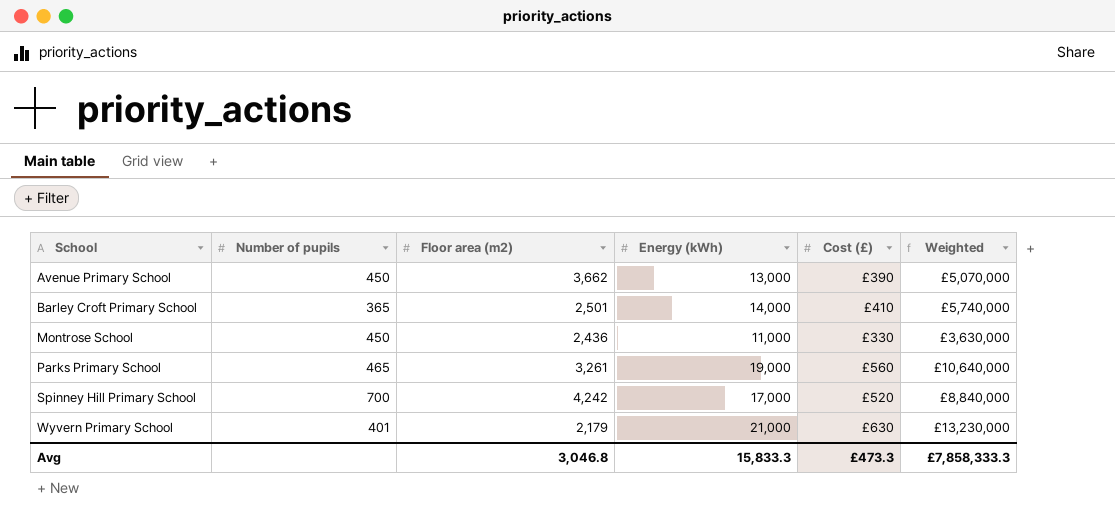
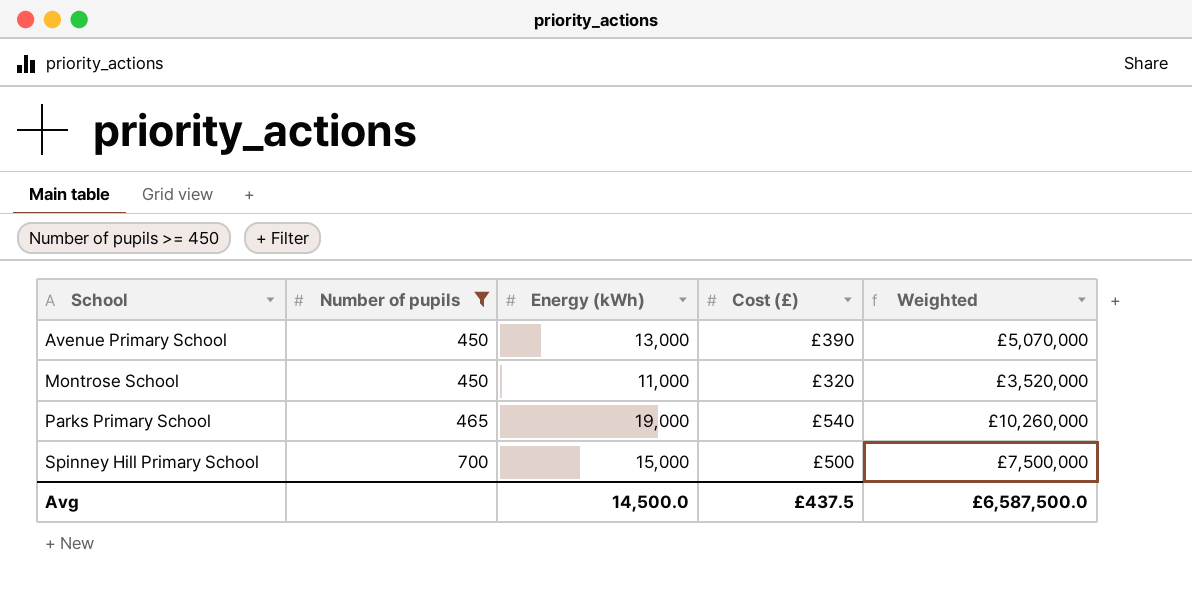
filter: none -> Number of pupils >= 450
column Floor area (m2) | position: 3 -> none
Montrose School | Cost (£): £330 -> £320
Montrose School | Weighted: £3,630,000 -> £3,520,000
Parks Primary School | Cost (£): £560 -> £540
Parks Primary School | Weighted: £10,640,000 -> £10,260,000
Spinney Hill Primary School | Energy (kWh): 17,000 -> 15,000
Spinney Hill Primary School | Cost (£): £520 -> £500
Spinney Hill Primary School | Weighted: £8,840,000 -> £7,500,000
Avg | Energy (kWh): 15,833.3 -> 14,500.0
Avg | Cost (£): £473.3 -> £437.5
Avg | Weighted: £7,858,333.3 -> £6,587,500.0

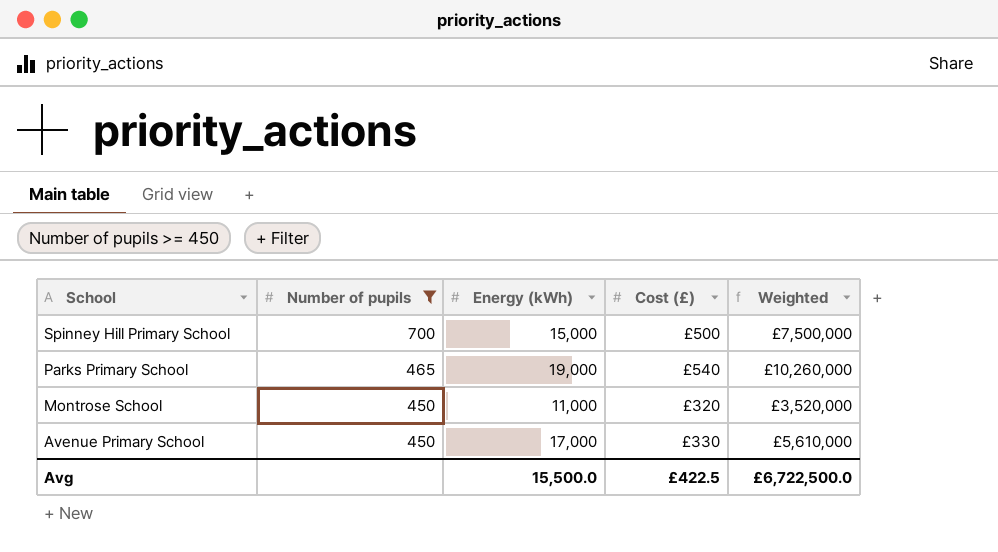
row order: School ascending -> School descending
Avenue Primary School | Energy (kWh): 13,000 -> 17,000
Avenue Primary School | Cost (£): £390 -> £330
Avenue Primary School | Weighted: £5,070,000 -> £5,610,000
Avg | Energy (kWh): 14,500.0 -> 15,500.0
Avg | Cost (£): £437.5 -> £422.5
Avg | Weighted: £6,587,500.0 -> £6,722,500.0

